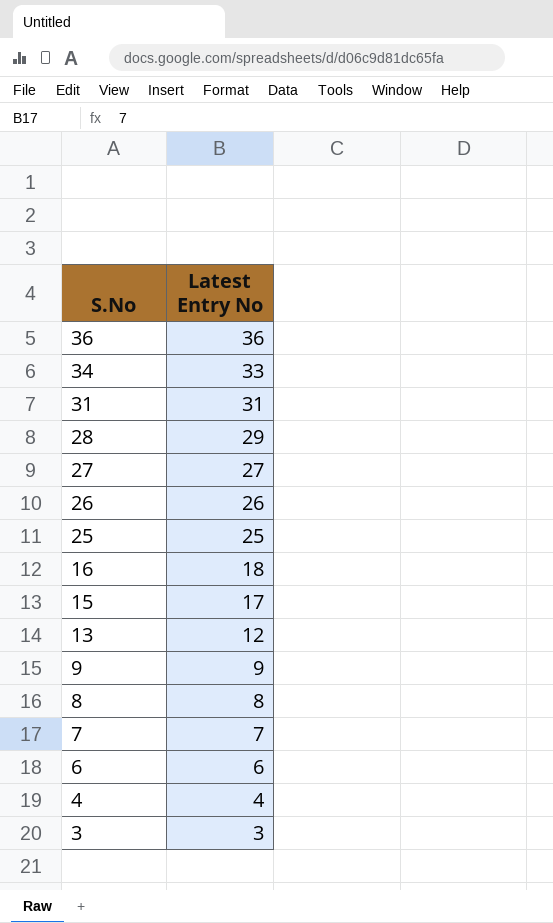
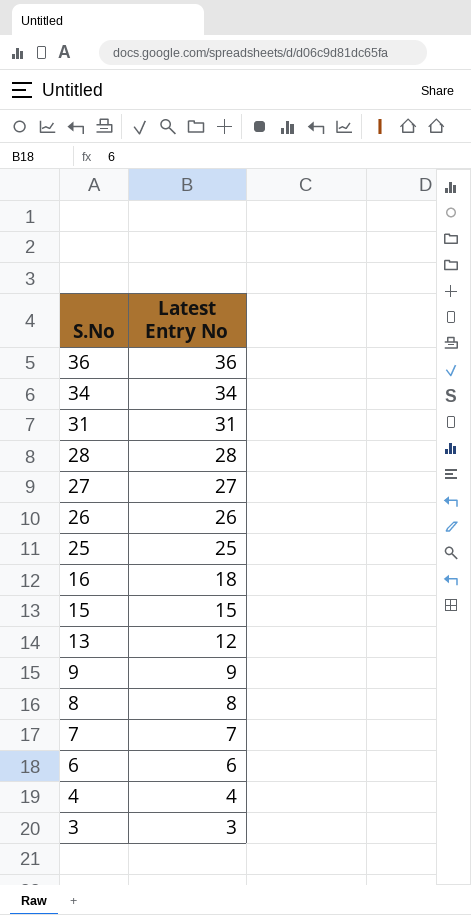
34 | Latest Entry No: 33 -> 34
28 | Latest Entry No: 29 -> 28
15 | Latest Entry No: 17 -> 15

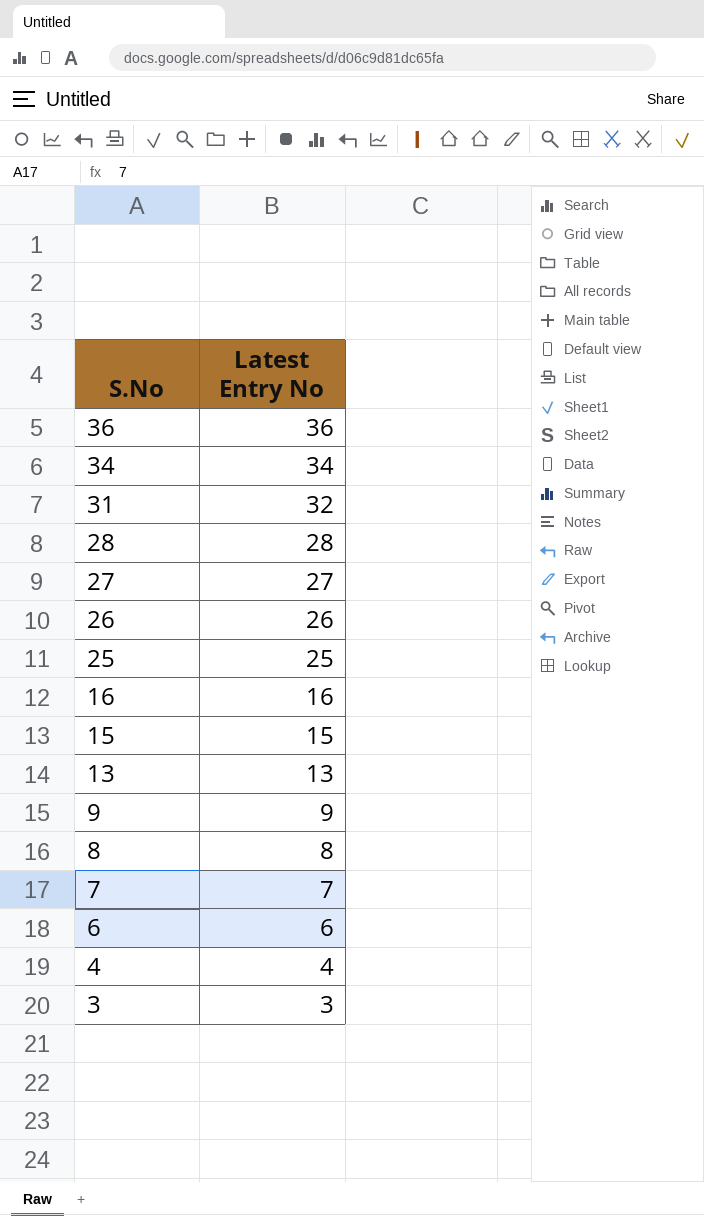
31 | Latest Entry No: 31 -> 32
16 | Latest Entry No: 18 -> 16
13 | Latest Entry No: 12 -> 13

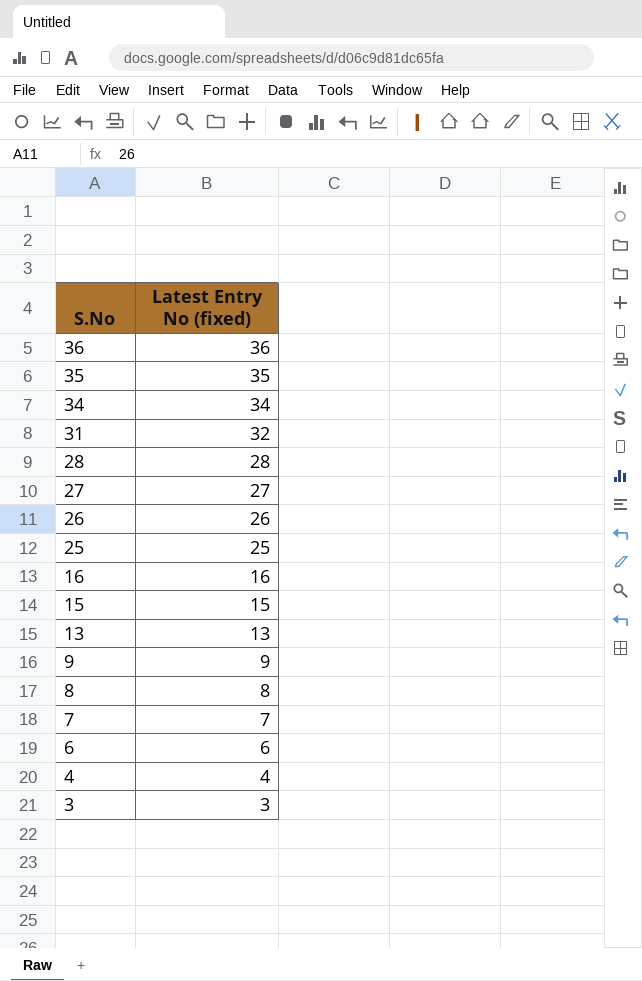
column name: Latest Entry No -> Latest Entry No (fixed)
row 35: none -> 35

